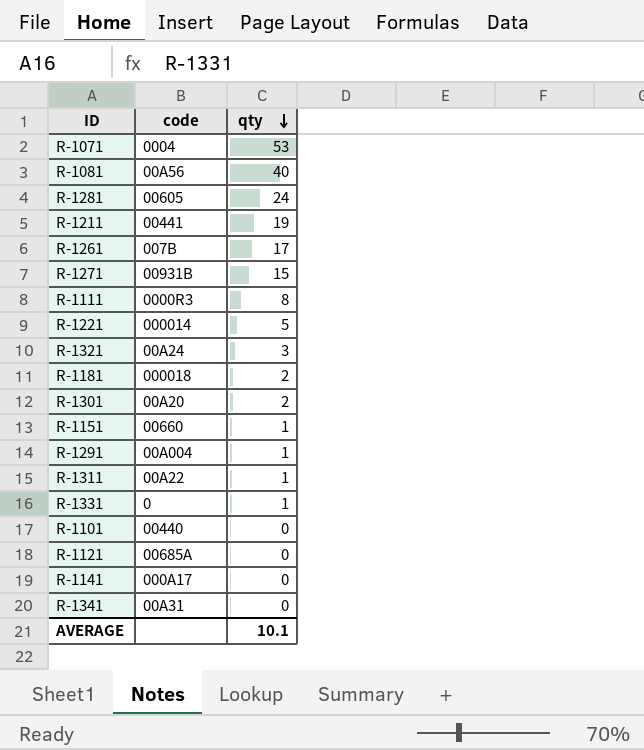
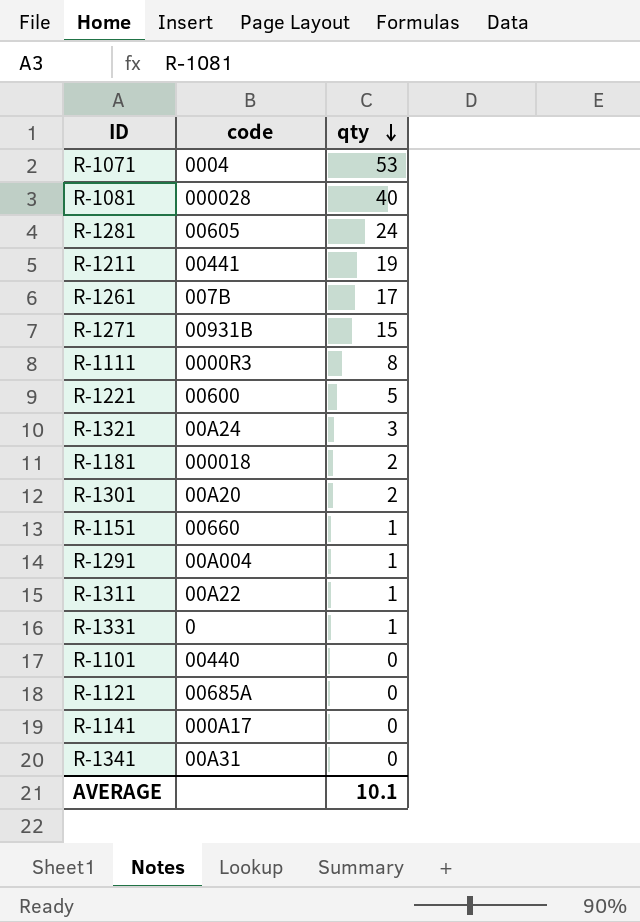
R-1081 | code: 00A56 -> 000028
R-1221 | code: 000014 -> 00600

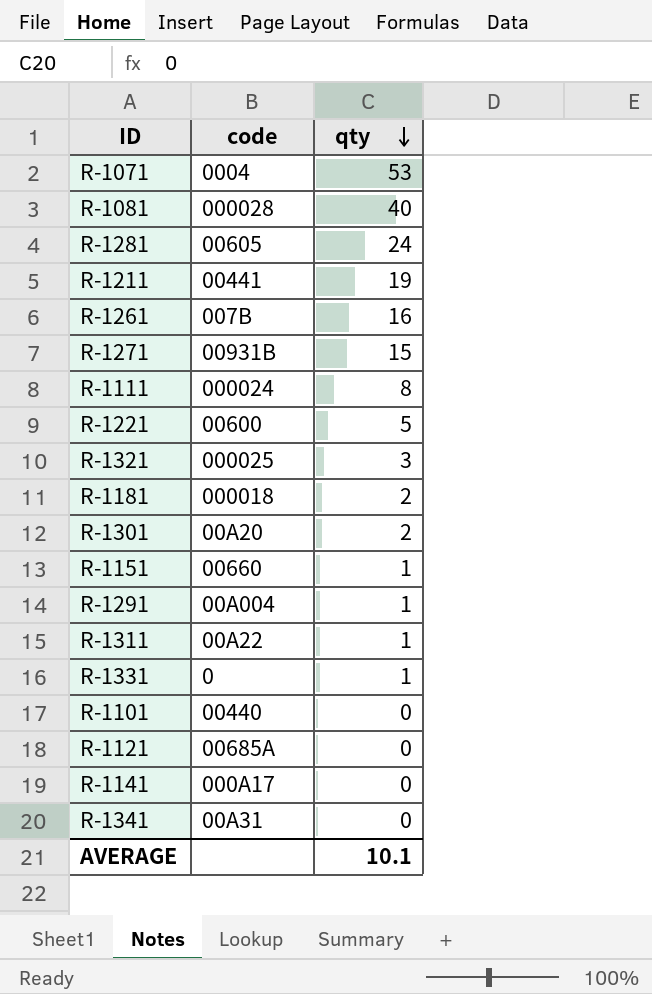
R-1261 | qty: 17 -> 16
R-1111 | code: 0000R3 -> 000024
R-1321 | code: 00A24 -> 000025

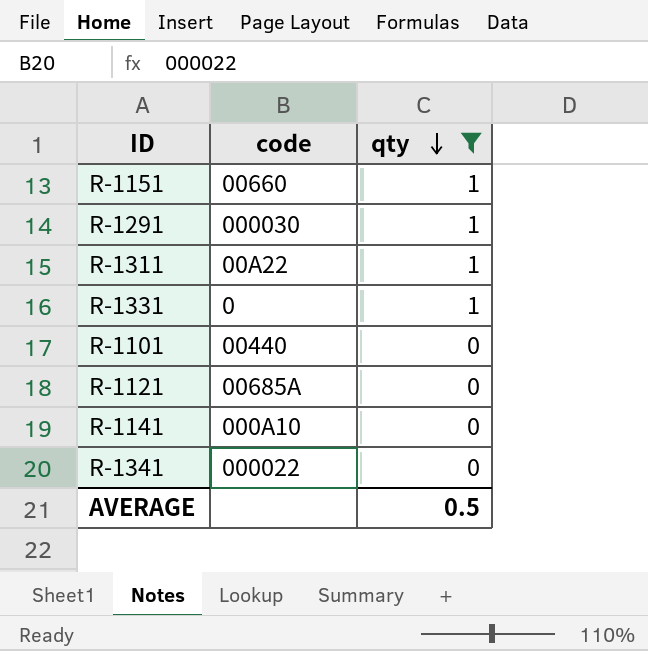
filter: none -> qty <= 1
R-1291 | code: 00A004 -> 000030
R-1141 | code: 000A17 -> 000A10
R-1341 | code: 00A31 -> 000022
AVERAGE | qty: 10.1 -> 0.5

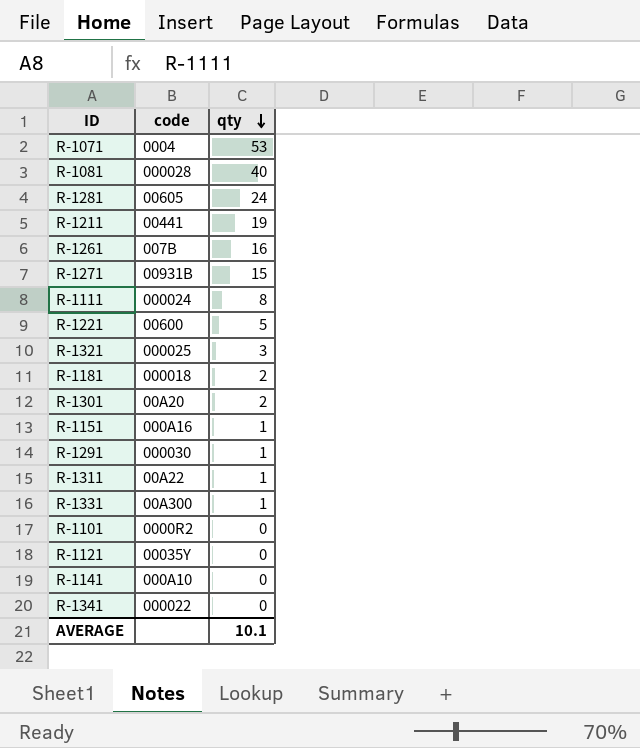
filter: qty <= 1 -> none
R-1151 | code: 00660 -> 000A16
R-1331 | code: 0 -> 00A300
R-1101 | code: 00440 -> 0000R2
R-1121 | code: 00685A -> 00035Y
AVERAGE | qty: 0.5 -> 10.1

